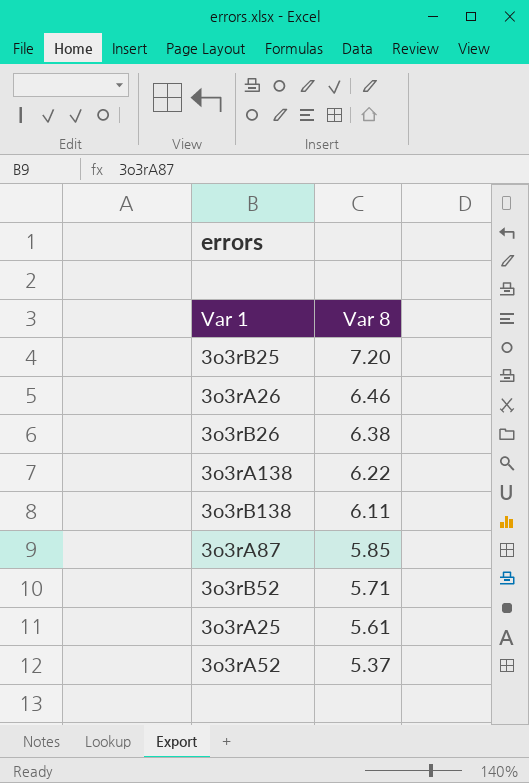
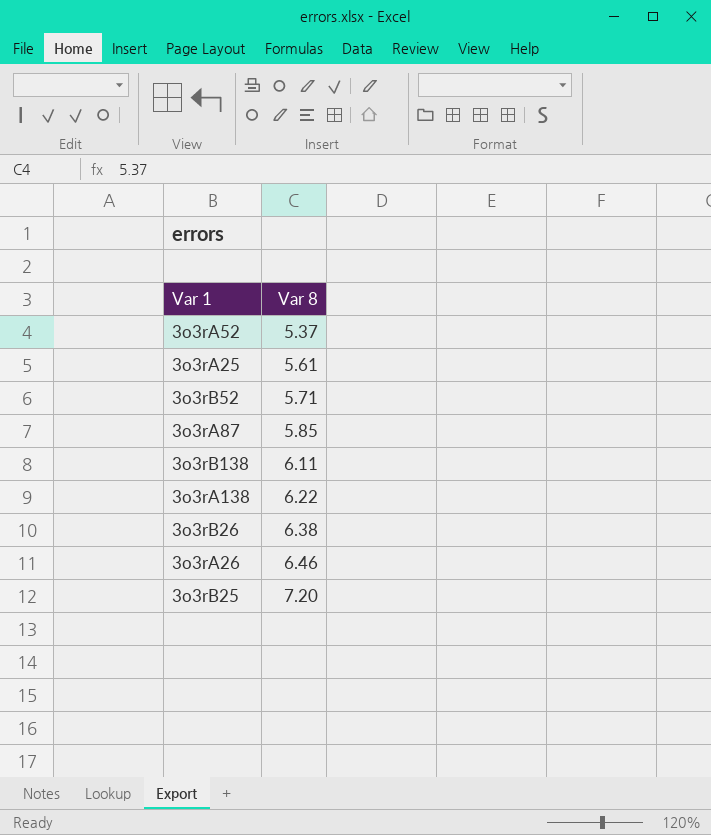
row order: Var 8 descending -> Var 8 ascending

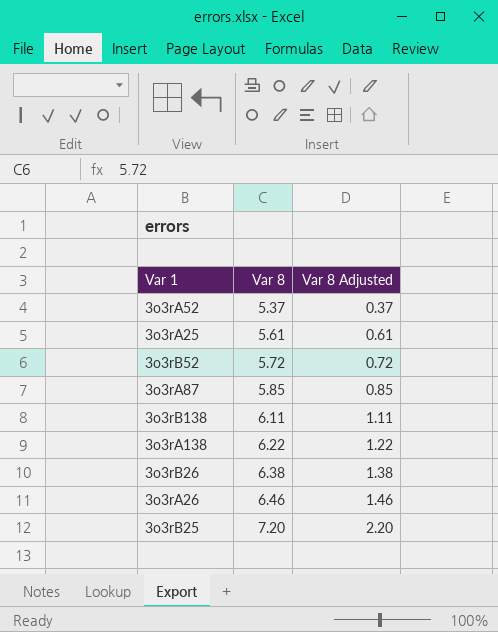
column Var 8 Adjusted | formula: none -> [Var 8] - 5
3o3rB52 | Var 8: 5.71 -> 5.72

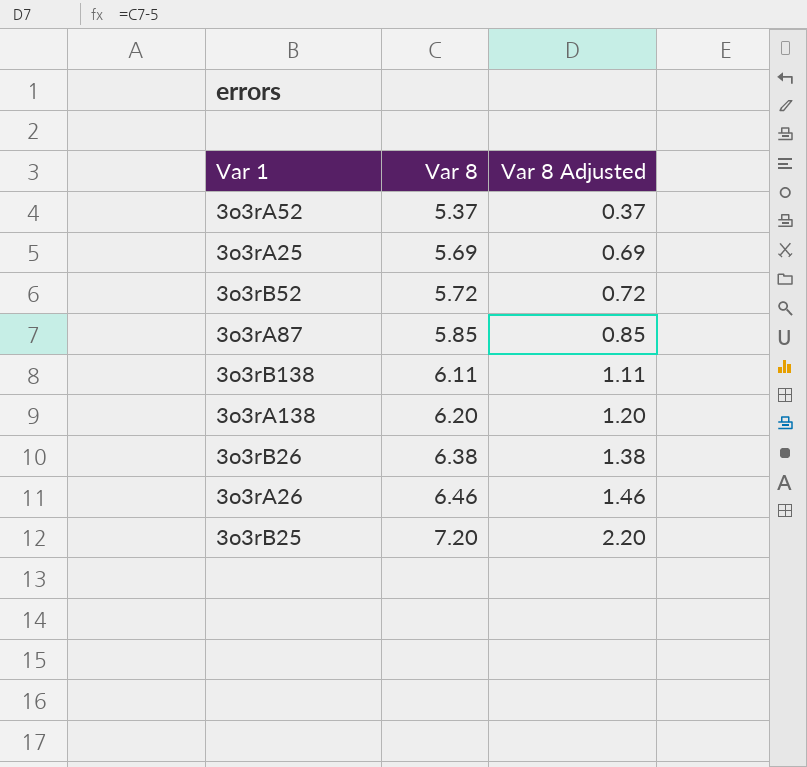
3o3rA25 | Var 8: 5.61 -> 5.69
3o3rA25 | Var 8 Adjusted: 0.61 -> 0.69
3o3rA138 | Var 8: 6.22 -> 6.20
3o3rA138 | Var 8 Adjusted: 1.22 -> 1.20

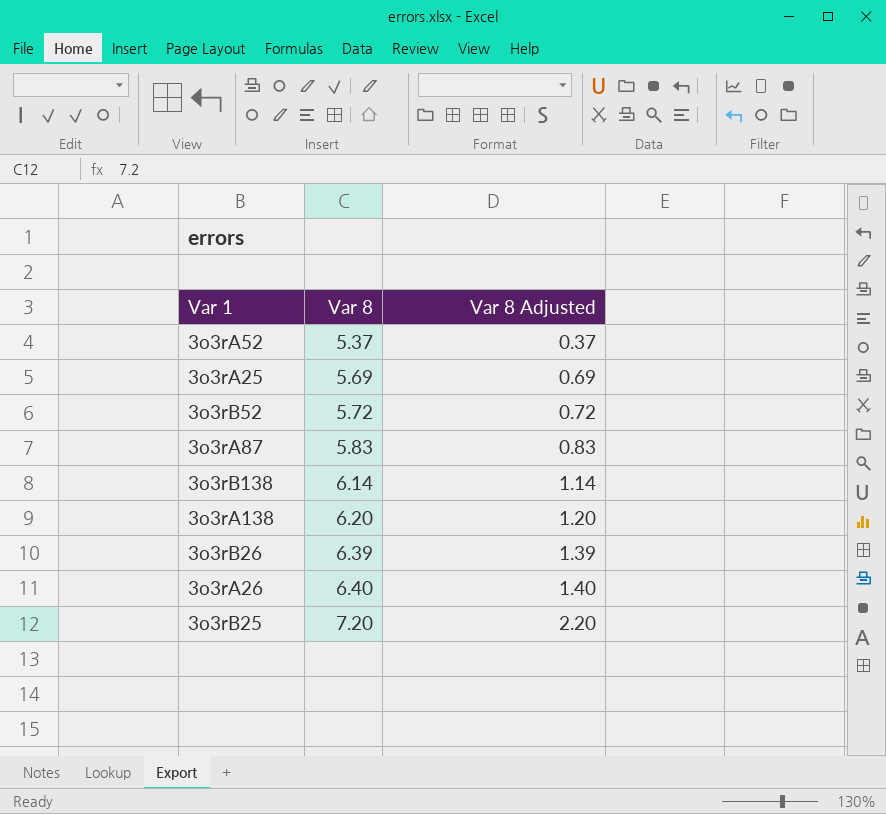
3o3rA87 | Var 8: 5.85 -> 5.83
3o3rA87 | Var 8 Adjusted: 0.85 -> 0.83
3o3rB138 | Var 8: 6.11 -> 6.14
3o3rB138 | Var 8 Adjusted: 1.11 -> 1.14
3o3rB26 | Var 8: 6.38 -> 6.39
3o3rB26 | Var 8 Adjusted: 1.38 -> 1.39
3o3rA26 | Var 8: 6.46 -> 6.40
3o3rA26 | Var 8 Adjusted: 1.46 -> 1.40

